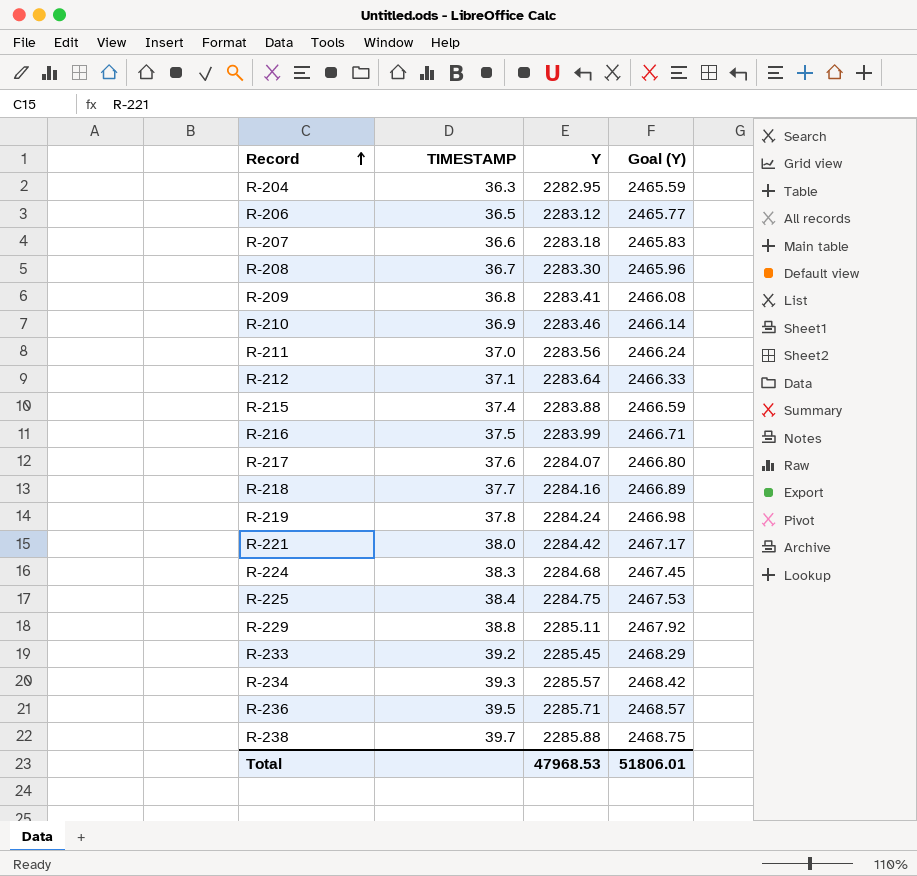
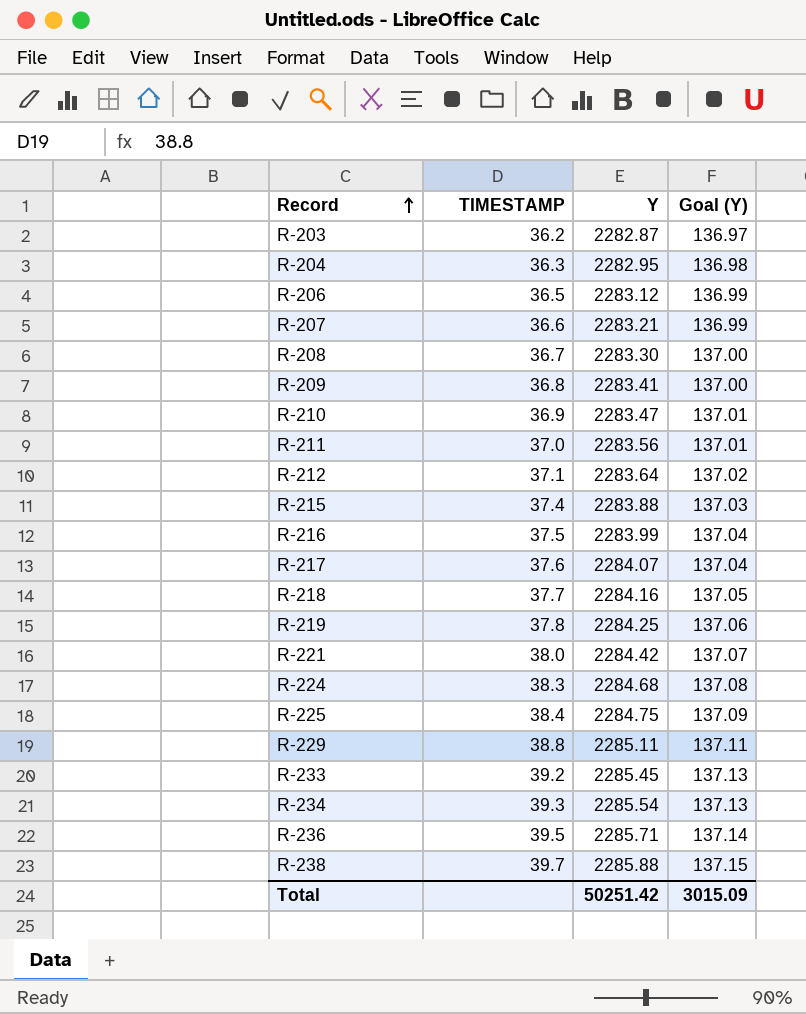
column Goal (Y) | formula: [Y] * 1.08 -> [Y] * 0.06
row R-203: none -> 36.2 | 2282.87 | 136.97
R-207 | Y: 2283.18 -> 2283.21
R-210 | Y: 2283.46 -> 2283.47
R-219 | Y: 2284.24 -> 2284.25
R-234 | Y: 2285.57 -> 2285.54
Total | Y: 47968.53 -> 50251.42
Total | Goal (Y): 51806.01 -> 3015.09

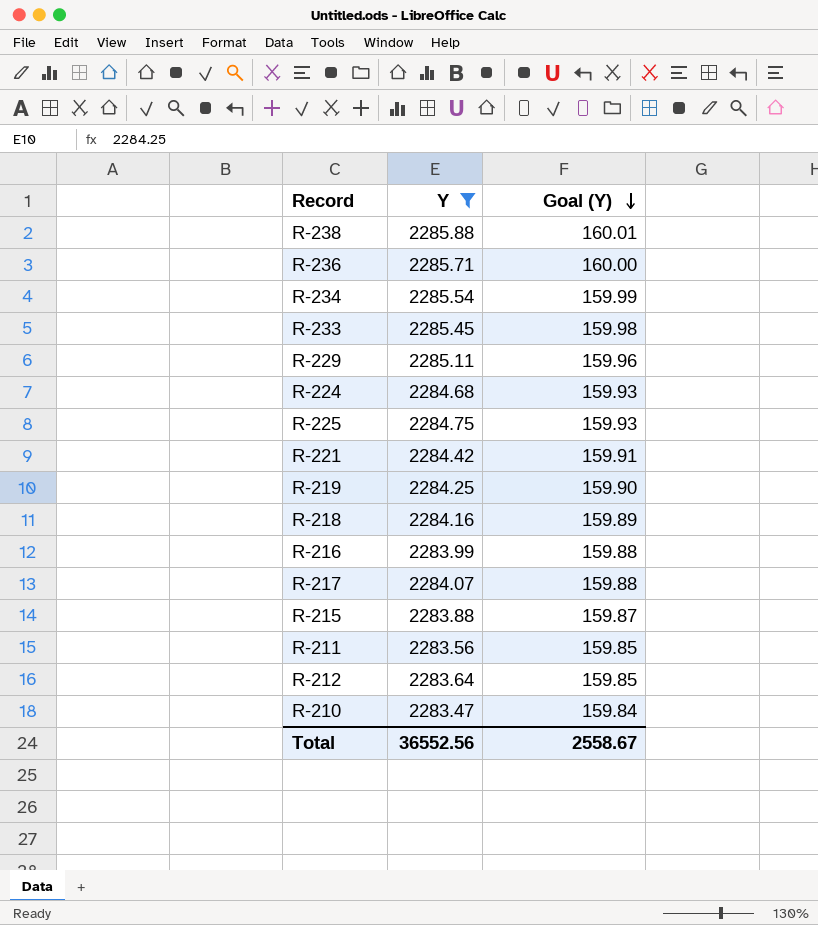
filter: none -> Y >= 2283.47
row order: Record ascending -> Goal (Y) descending
column TIMESTAMP | position: 2 -> none
column Goal (Y) | formula: [Y] * 0.06 -> [Y] * 0.07
Total | Y: 50251.42 -> 36552.56
Total | Goal (Y): 3015.09 -> 2558.67

